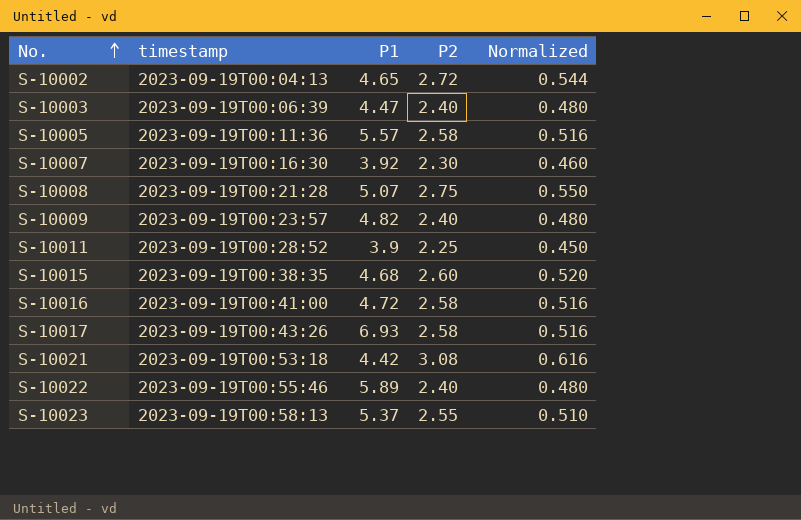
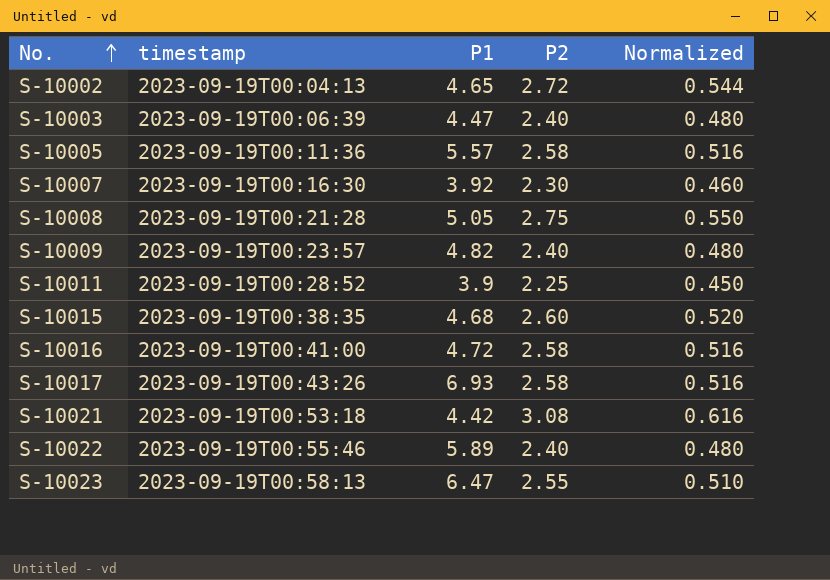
S-10008 | P1: 5.07 -> 5.05
S-10023 | P1: 5.37 -> 6.47

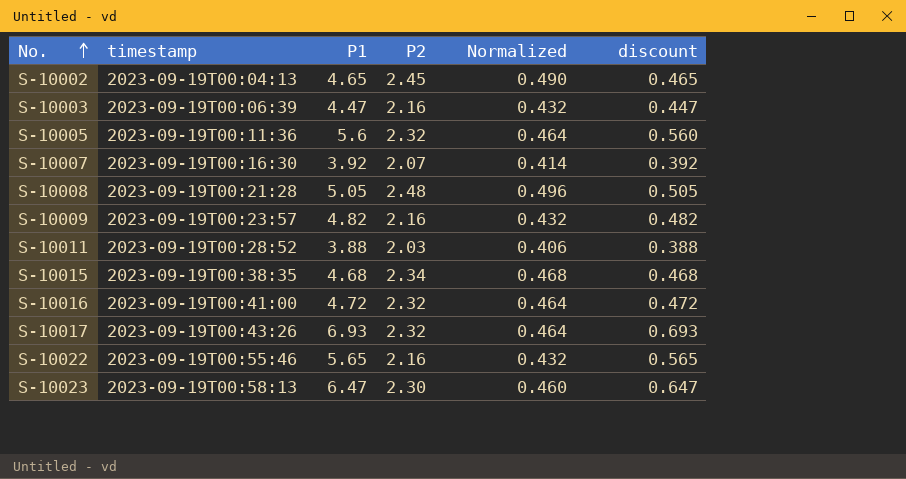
column discount | formula: none -> [P1] * 0.1
row S-10021: 2023-09-19T00:53:18 | 4.42 | 3.08 | 0.616 -> none
S-10002 | P2: 2.72 -> 2.45
S-10002 | Normalized: 0.544 -> 0.490
S-10003 | P2: 2.40 -> 2.16
S-10003 | Normalized: 0.480 -> 0.432
S-10005 | P1: 5.57 -> 5.6
S-10005 | P2: 2.58 -> 2.32
S-10005 | Normalized: 0.516 -> 0.464
S-10007 | P2: 2.30 -> 2.07
S-10007 | Normalized: 0.460 -> 0.414
S-10008 | P2: 2.75 -> 2.48
S-10008 | Normalized: 0.550 -> 0.496
S-10009 | P2: 2.40 -> 2.16
S-10009 | Normalized: 0.480 -> 0.432
S-10011 | P1: 3.9 -> 3.88
S-10011 | P2: 2.25 -> 2.03
S-10011 | Normalized: 0.450 -> 0.406
S-10015 | P2: 2.60 -> 2.34
S-10015 | Normalized: 0.520 -> 0.468
S-10016 | P2: 2.58 -> 2.32
S-10016 | Normalized: 0.516 -> 0.464
S-10017 | P2: 2.58 -> 2.32
S-10017 | Normalized: 0.516 -> 0.464
S-10022 | P1: 5.89 -> 5.65
S-10022 | P2: 2.40 -> 2.16
S-10022 | Normalized: 0.480 -> 0.432
S-10023 | P2: 2.55 -> 2.30
S-10023 | Normalized: 0.510 -> 0.460

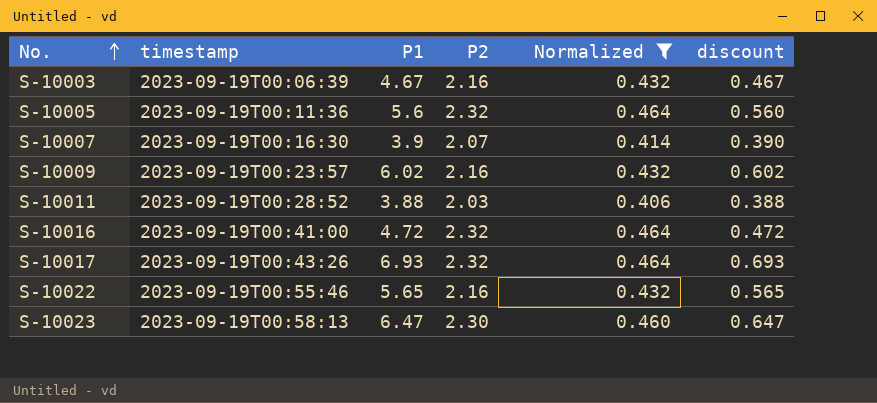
filter: none -> Normalized <= 0.464
S-10003 | P1: 4.47 -> 4.67
S-10003 | discount: 0.447 -> 0.467
S-10007 | P1: 3.92 -> 3.9
S-10007 | discount: 0.392 -> 0.390
S-10009 | P1: 4.82 -> 6.02
S-10009 | discount: 0.482 -> 0.602

